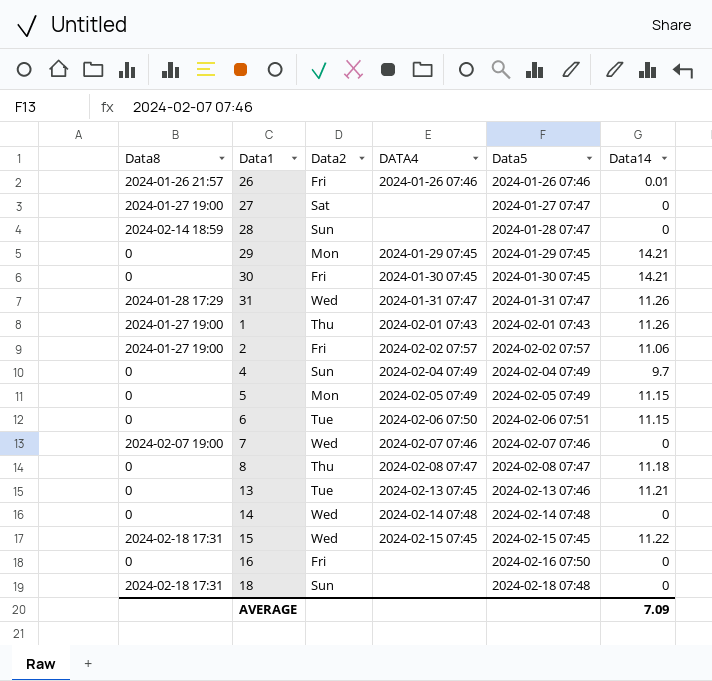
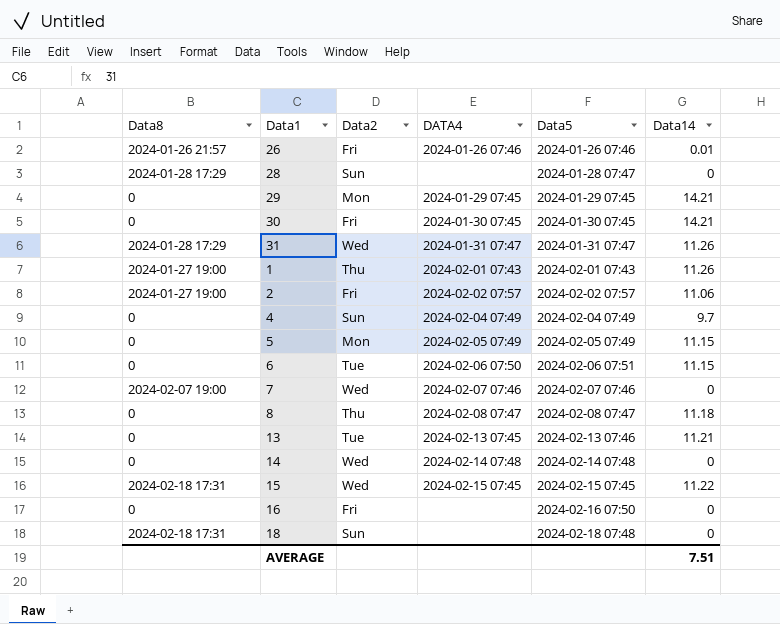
row 27: 2024-01-27 19:00 | Sat | none | 2024-01-27 07:47 | 0 -> none
28 | Data8: 2024-02-14 18:59 -> 2024-01-28 17:29
AVERAGE | Data14: 7.09 -> 7.51

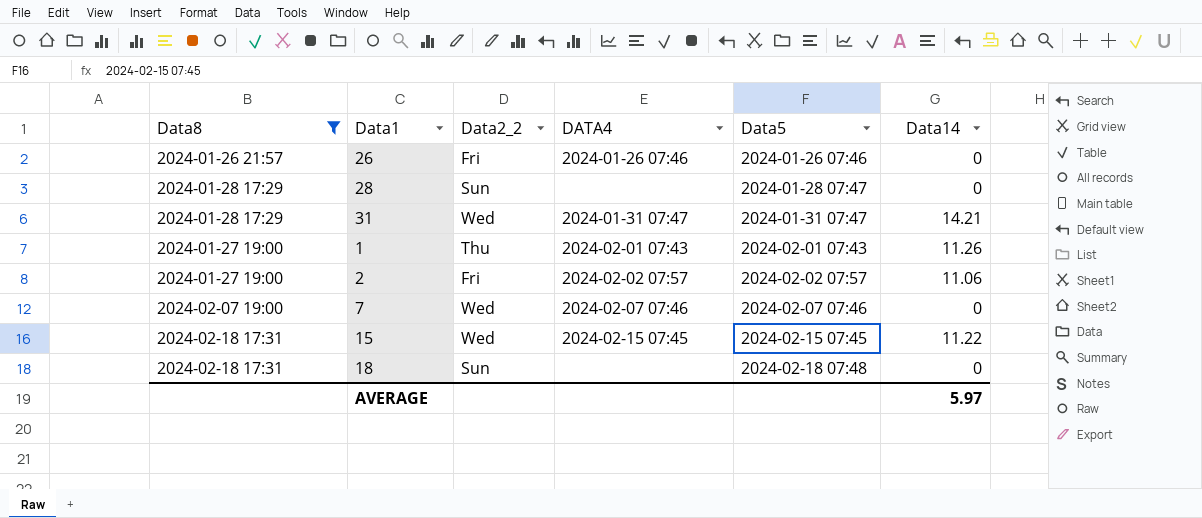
filter: none -> Data8 != 0
column name: Data2 -> Data2_2
26 | Data14: 0.01 -> 0
31 | Data14: 11.26 -> 14.21
AVERAGE | Data14: 7.51 -> 5.97

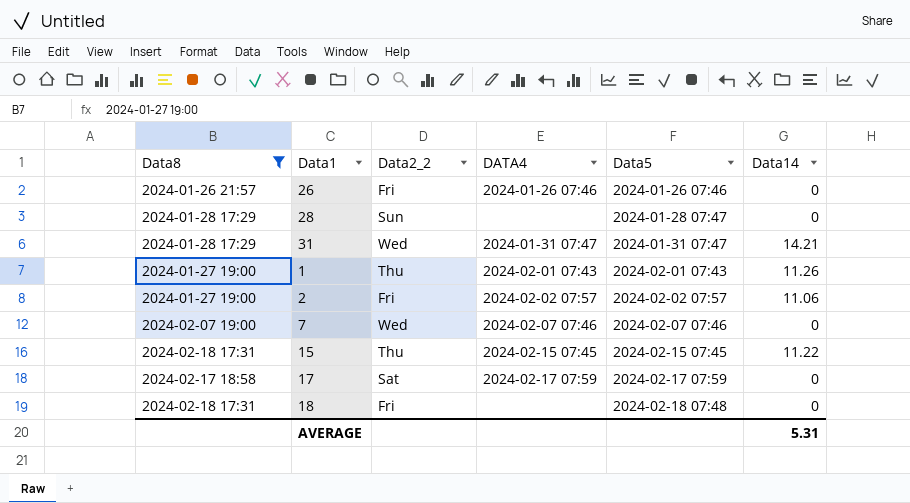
15 | Data2_2: Wed -> Thu
row 17: none -> 2024-02-17 18:58 | Sat | 2024-02-17 07:59 | 2024-02-17 07:59 | 0
18 | Data2_2: Sun -> Fri
AVERAGE | Data14: 5.97 -> 5.31

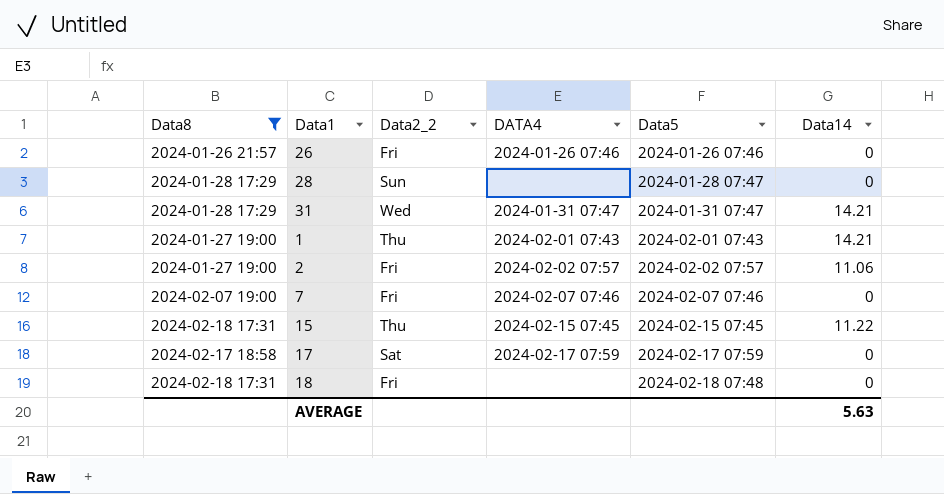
1 | Data14: 11.26 -> 14.21
7 | Data2_2: Wed -> Fri
AVERAGE | Data14: 5.31 -> 5.63

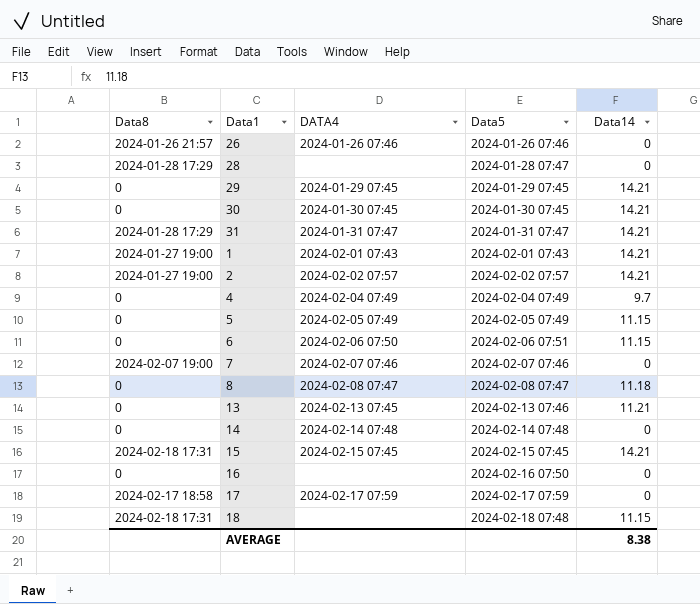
filter: Data8 != 0 -> none
column Data2_2 | position: 3 -> none
2 | Data14: 11.06 -> 14.21
15 | Data14: 11.22 -> 14.21
18 | Data14: 0 -> 11.15
AVERAGE | Data14: 5.63 -> 8.38

